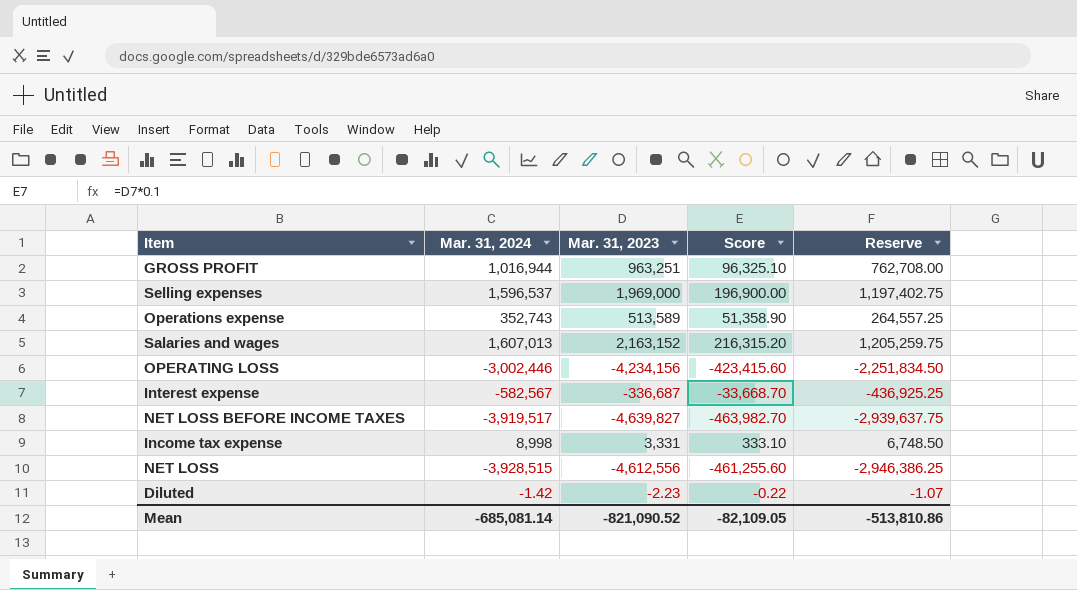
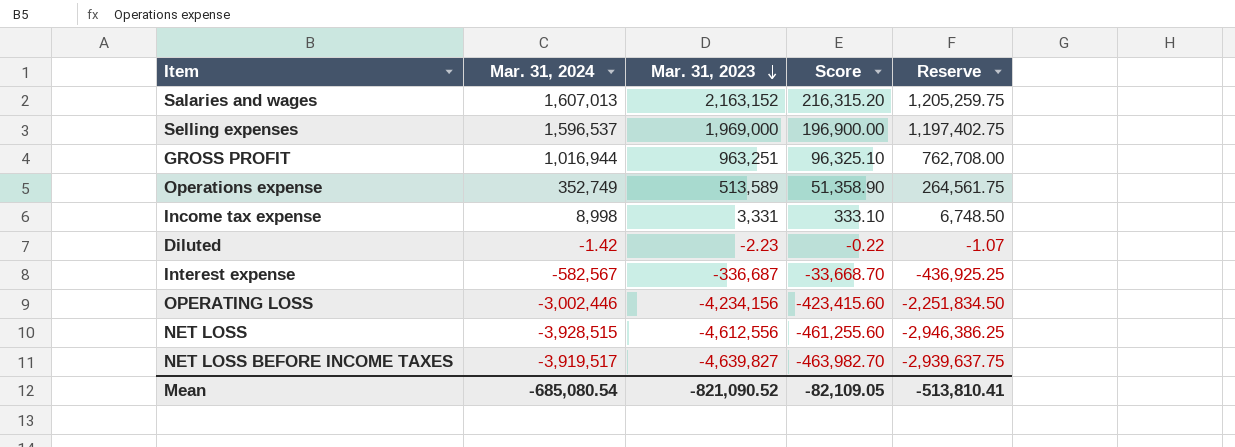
row order: none -> Mar. 31, 2023 descending
Operations expense | Mar. 31, 2024: 352,743 -> 352,749
Operations expense | Reserve: 264,557.25 -> 264,561.75
Mean | Mar. 31, 2024: -685,081.14 -> -685,080.54
Mean | Reserve: -513,810.86 -> -513,810.41

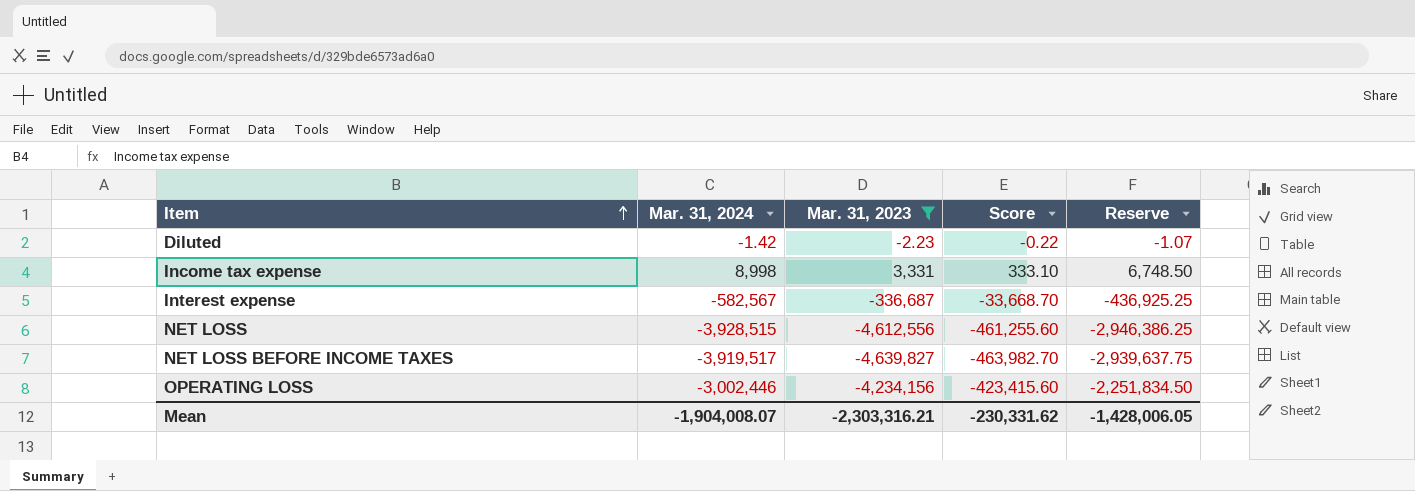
filter: none -> Mar. 31, 2023 <= 3,331
row order: Mar. 31, 2023 descending -> Item ascending
Mean | Mar. 31, 2024: -685,080.54 -> -1,904,008.07
Mean | Mar. 31, 2023: -821,090.52 -> -2,303,316.21
Mean | Score: -82,109.05 -> -230,331.62
Mean | Reserve: -513,810.41 -> -1,428,006.05

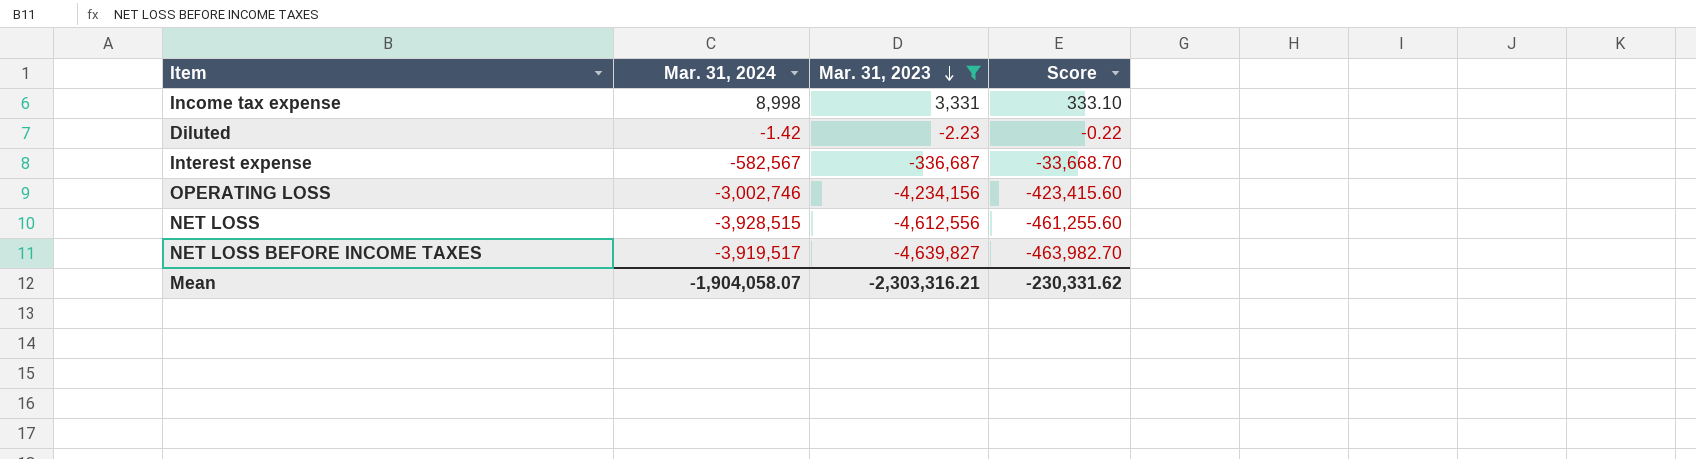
row order: Item ascending -> Mar. 31, 2023 descending
column Reserve | formula: [Mar. 31, 2024] * 0.75 -> none
OPERATING LOSS | Mar. 31, 2024: -3,002,446 -> -3,002,746
Mean | Mar. 31, 2024: -1,904,008.07 -> -1,904,058.07

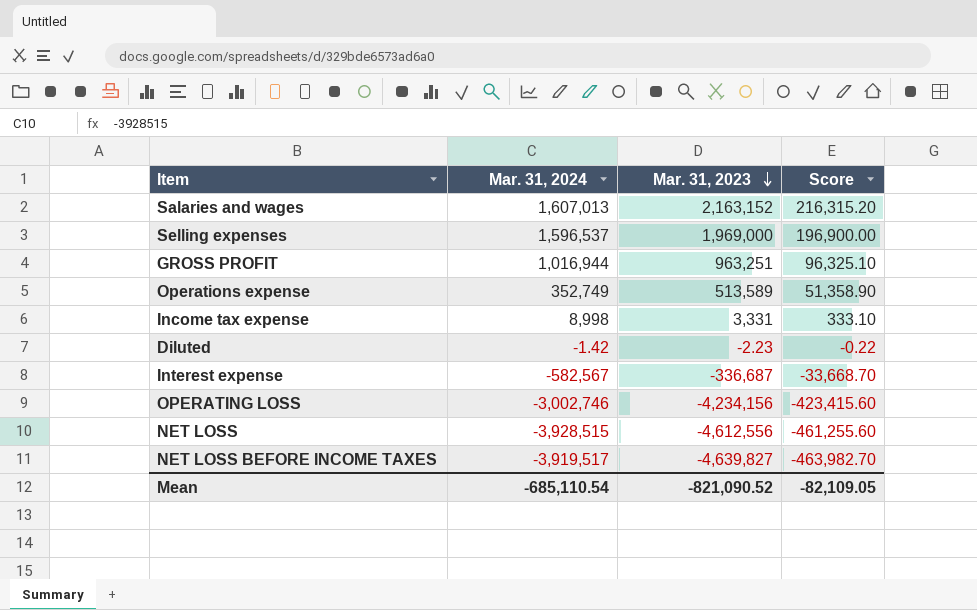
filter: Mar. 31, 2023 <= 3,331 -> none
Mean | Mar. 31, 2024: -1,904,058.07 -> -685,110.54
Mean | Mar. 31, 2023: -2,303,316.21 -> -821,090.52
Mean | Score: -230,331.62 -> -82,109.05

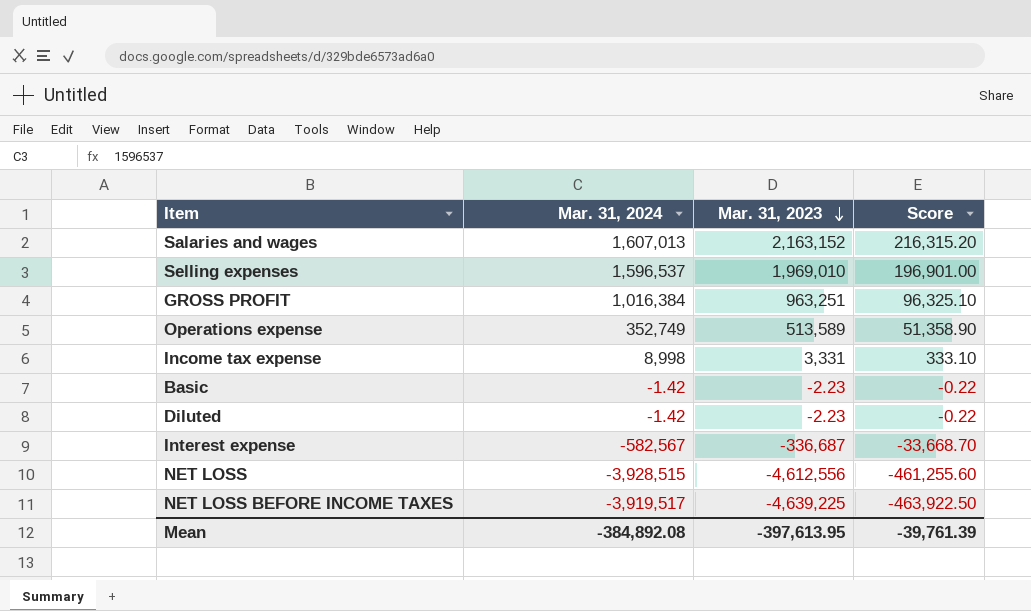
row OPERATING LOSS: -3,002,746 | -4,234,156 | -423,415.60 -> none
Selling expenses | Mar. 31, 2023: 1,969,000 -> 1,969,010
Selling expenses | Score: 196,900.00 -> 196,901.00
GROSS PROFIT | Mar. 31, 2024: 1,016,944 -> 1,016,384
row Basic: none -> -1.42 | -2.23 | -0.22
NET LOSS BEFORE INCOME TAXES | Mar. 31, 2023: -4,639,827 -> -4,639,225
NET LOSS BEFORE INCOME TAXES | Score: -463,982.70 -> -463,922.50
Mean | Mar. 31, 2024: -685,110.54 -> -384,892.08
Mean | Mar. 31, 2023: -821,090.52 -> -397,613.95
Mean | Score: -82,109.05 -> -39,761.39

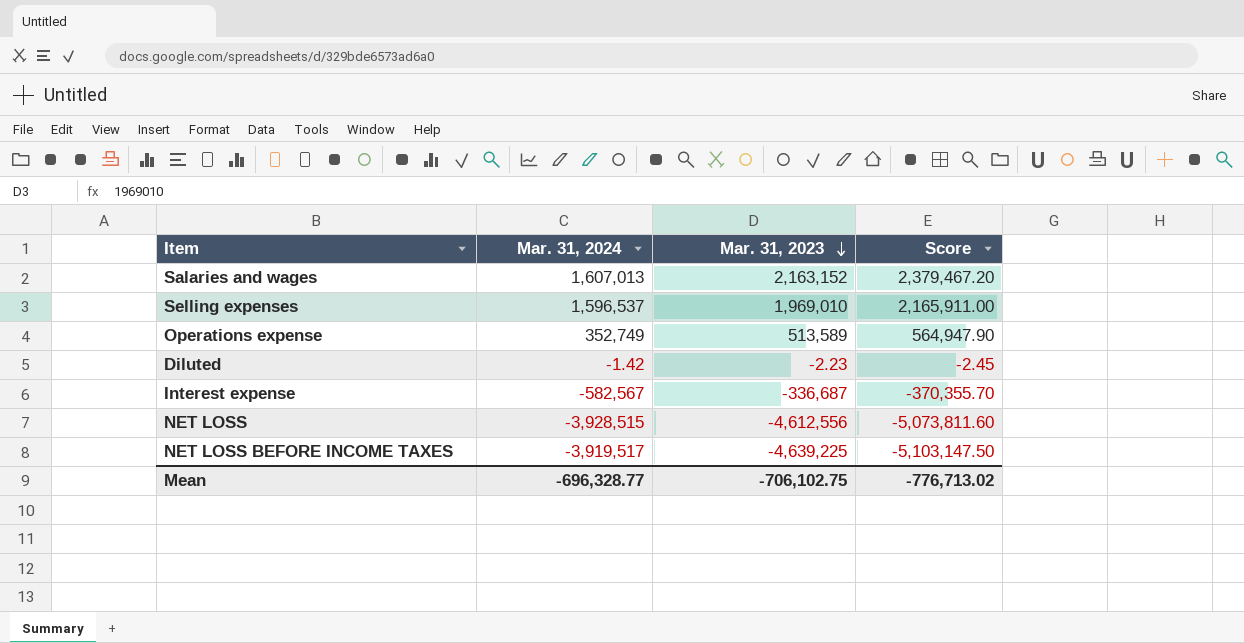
column Score | formula: [Mar. 31, 2023] * 0.1 -> [Mar. 31, 2023] * 1.1
row GROSS PROFIT: 1,016,384 | 963,251 | 96,325.10 -> none
row Income tax expense: 8,998 | 3,331 | 333.10 -> none
row Basic: -1.42 | -2.23 | -0.22 -> none
Mean | Mar. 31, 2024: -384,892.08 -> -696,328.77
Mean | Mar. 31, 2023: -397,613.95 -> -706,102.75
Mean | Score: -39,761.39 -> -776,713.02

